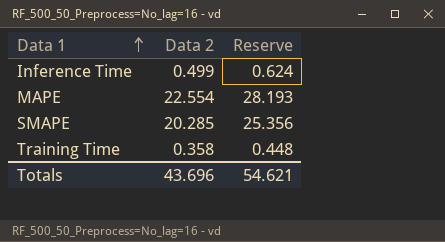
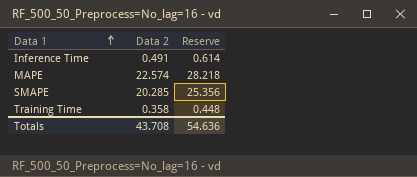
Inference Time | Data 2: 0.499 -> 0.491
Inference Time | Reserve: 0.624 -> 0.614
MAPE | Data 2: 22.554 -> 22.574
MAPE | Reserve: 28.193 -> 28.218
Totals | Data 2: 43.696 -> 43.708
Totals | Reserve: 54.621 -> 54.636

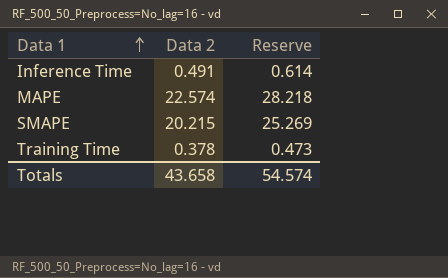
SMAPE | Data 2: 20.285 -> 20.215
SMAPE | Reserve: 25.356 -> 25.269
Training Time | Data 2: 0.358 -> 0.378
Training Time | Reserve: 0.448 -> 0.473
Totals | Data 2: 43.708 -> 43.658
Totals | Reserve: 54.636 -> 54.574

